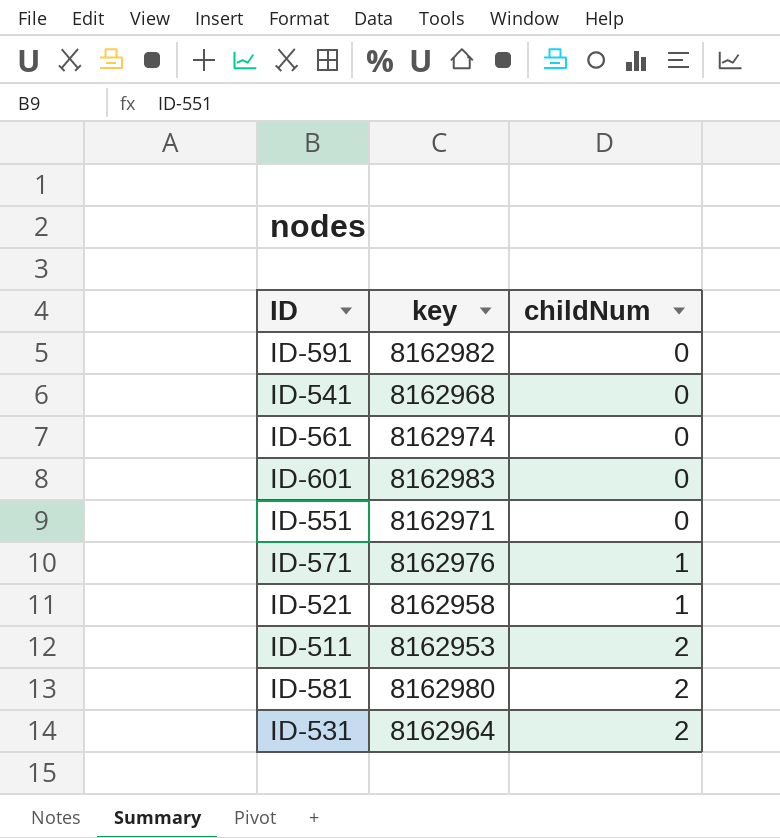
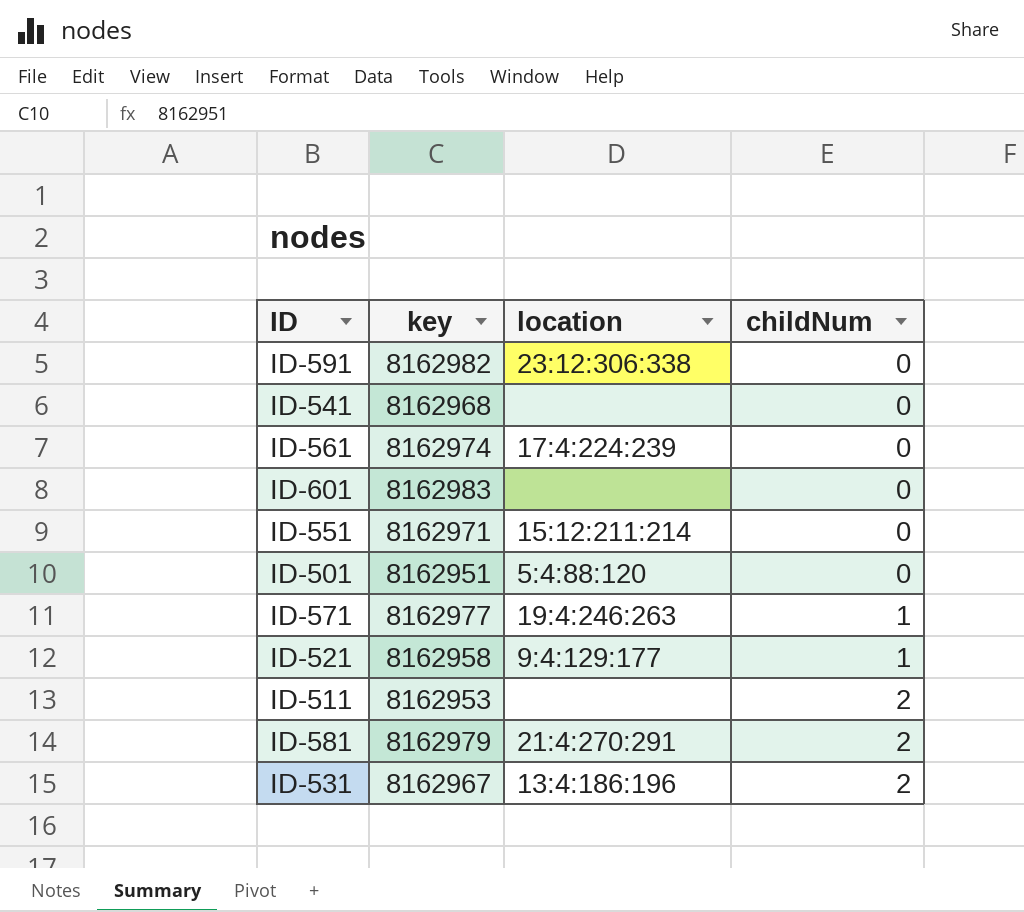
column location | position: none -> 3
row ID-501: none -> 8162951 | 5:4:88:120 | 0
ID-571 | key: 8162976 -> 8162977
ID-581 | key: 8162980 -> 8162979
ID-531 | key: 8162964 -> 8162967

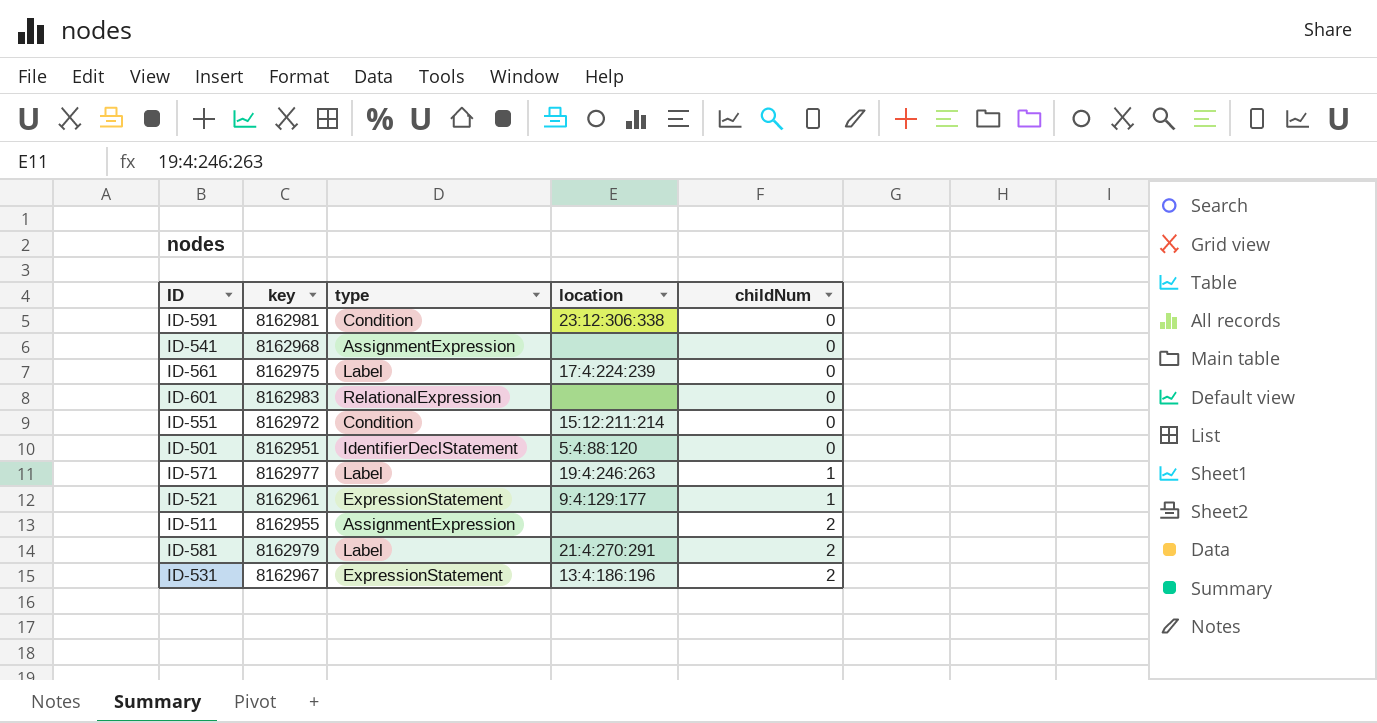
column type | position: none -> 3
ID-591 | key: 8162982 -> 8162981
ID-561 | key: 8162974 -> 8162975
ID-551 | key: 8162971 -> 8162972
ID-521 | key: 8162958 -> 8162961
ID-511 | key: 8162953 -> 8162955

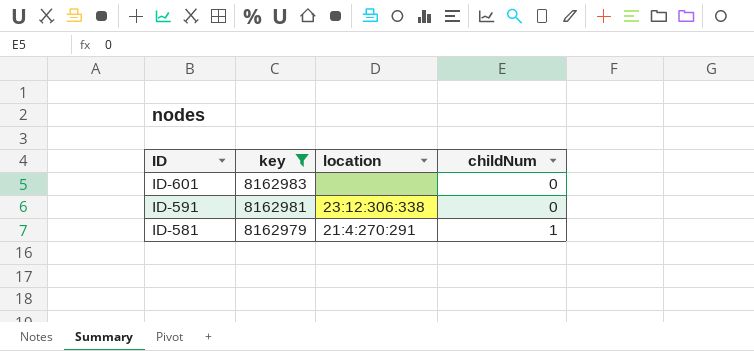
filter: none -> key >= 8162979
row order: childNum ascending -> ID descending
column type | position: 3 -> none
ID-581 | childNum: 2 -> 1

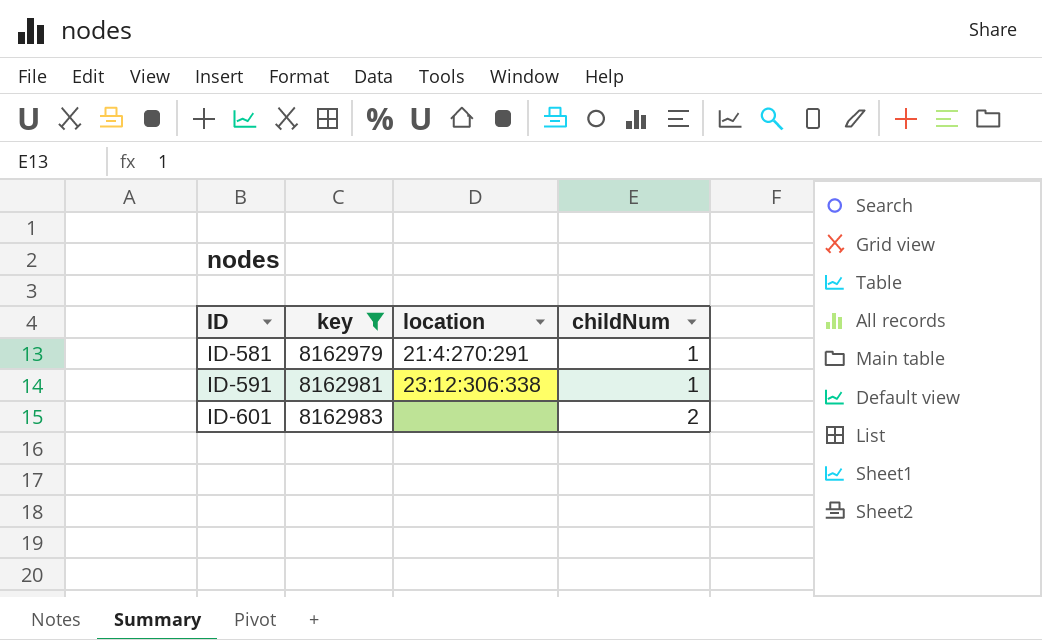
row order: ID descending -> ID ascending
ID-591 | childNum: 0 -> 1
ID-601 | childNum: 0 -> 2

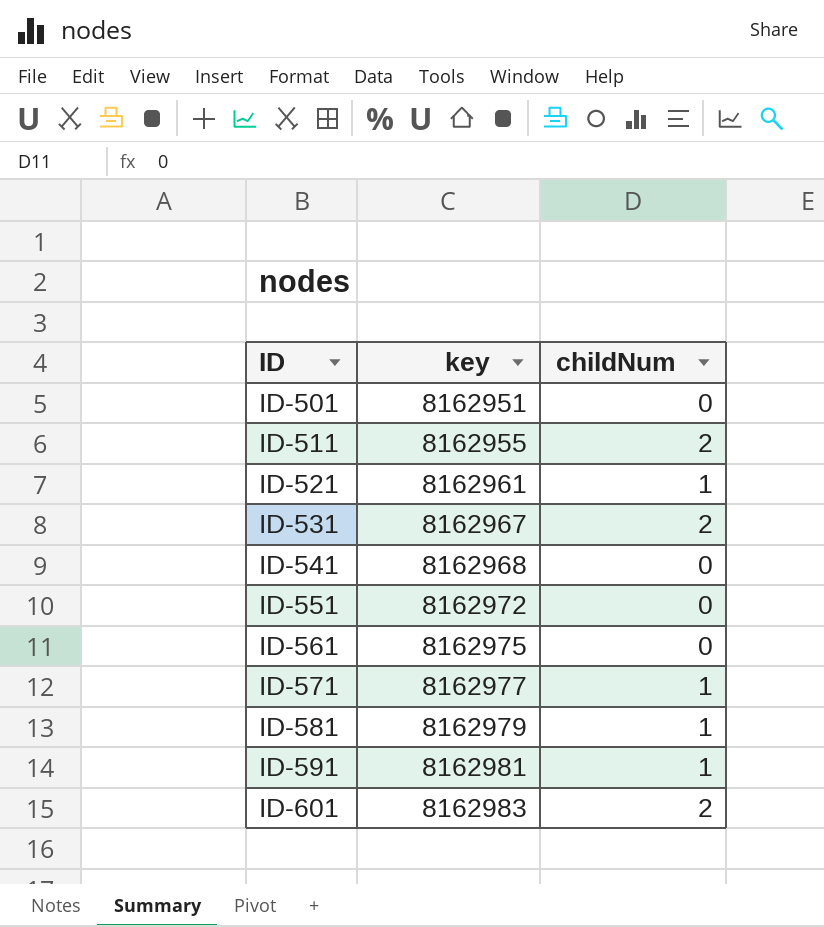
filter: key >= 8162979 -> none
column location | position: 3 -> none

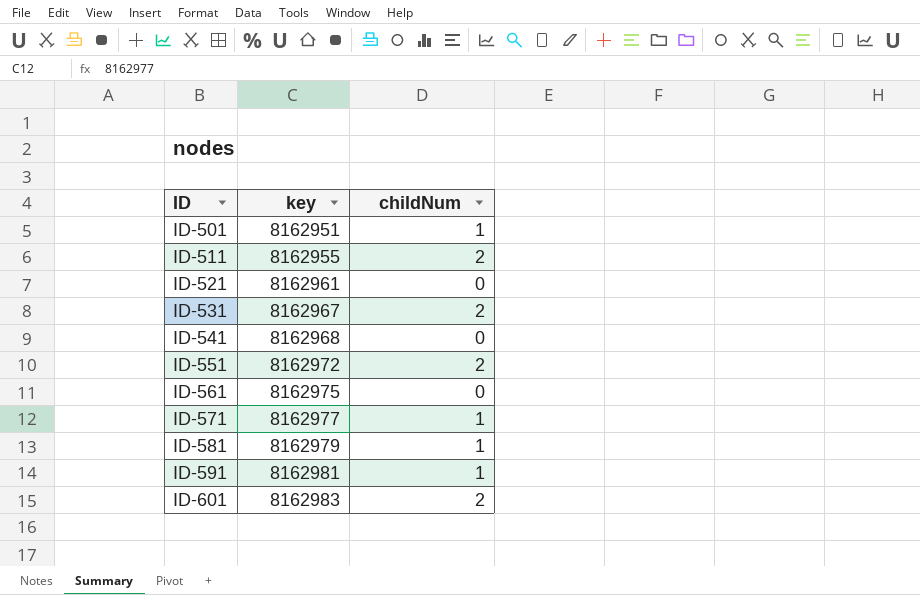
ID-501 | childNum: 0 -> 1
ID-521 | childNum: 1 -> 0
ID-551 | childNum: 0 -> 2

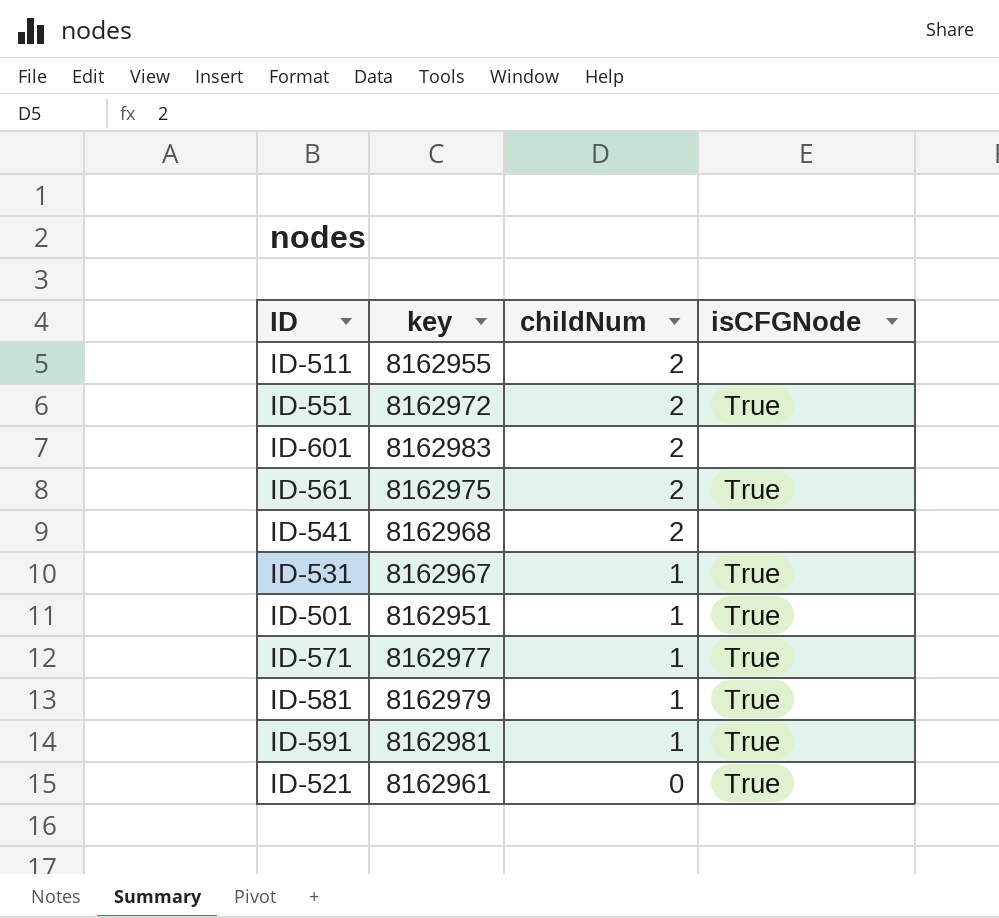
row order: ID ascending -> childNum descending
column isCFGNode | position: none -> 4
ID-561 | childNum: 0 -> 2
ID-541 | childNum: 0 -> 2
ID-531 | childNum: 2 -> 1

